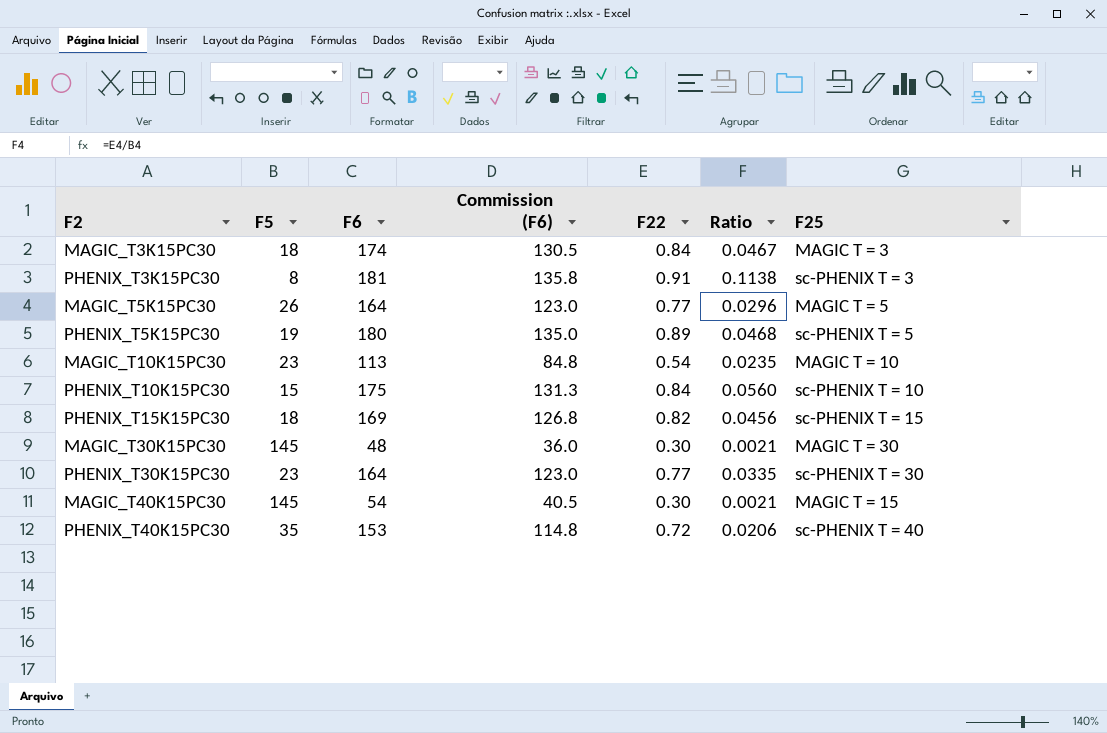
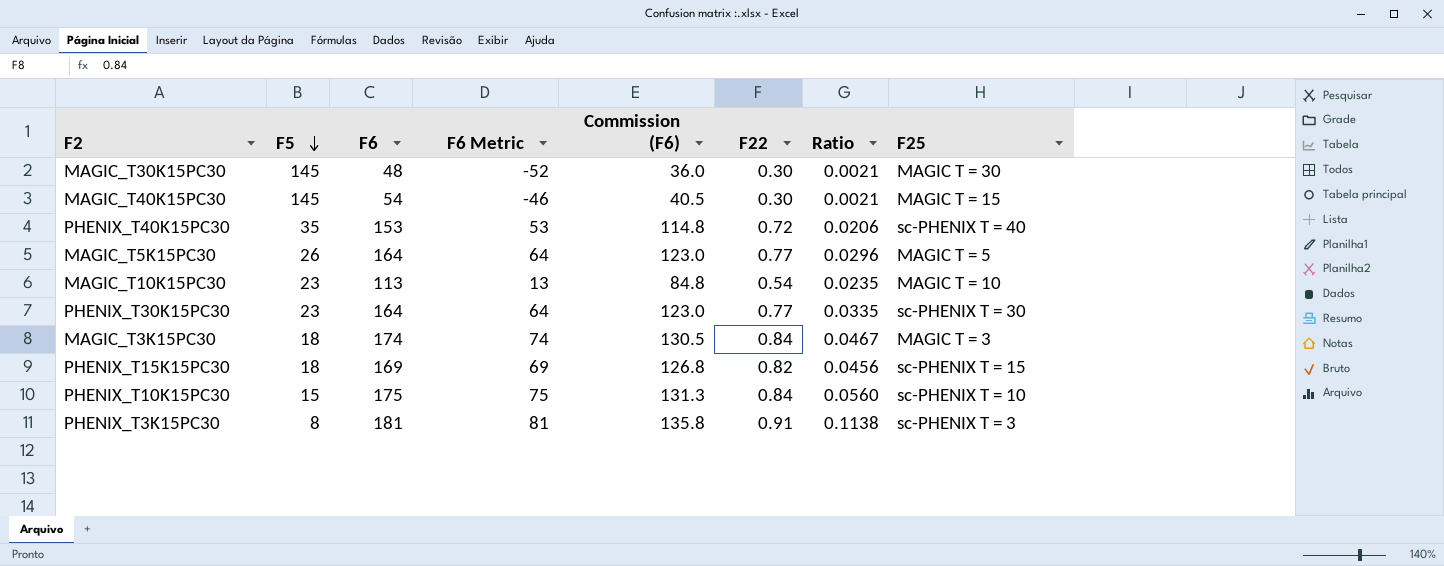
row order: none -> F5 descending
column F6 Metric | formula: none -> [F6] - 100
row PHENIX_T5K15PC30: 19 | 180 | 135.0 | 0.89 | 0.0468 | sc-PHENIX T = 5 -> none

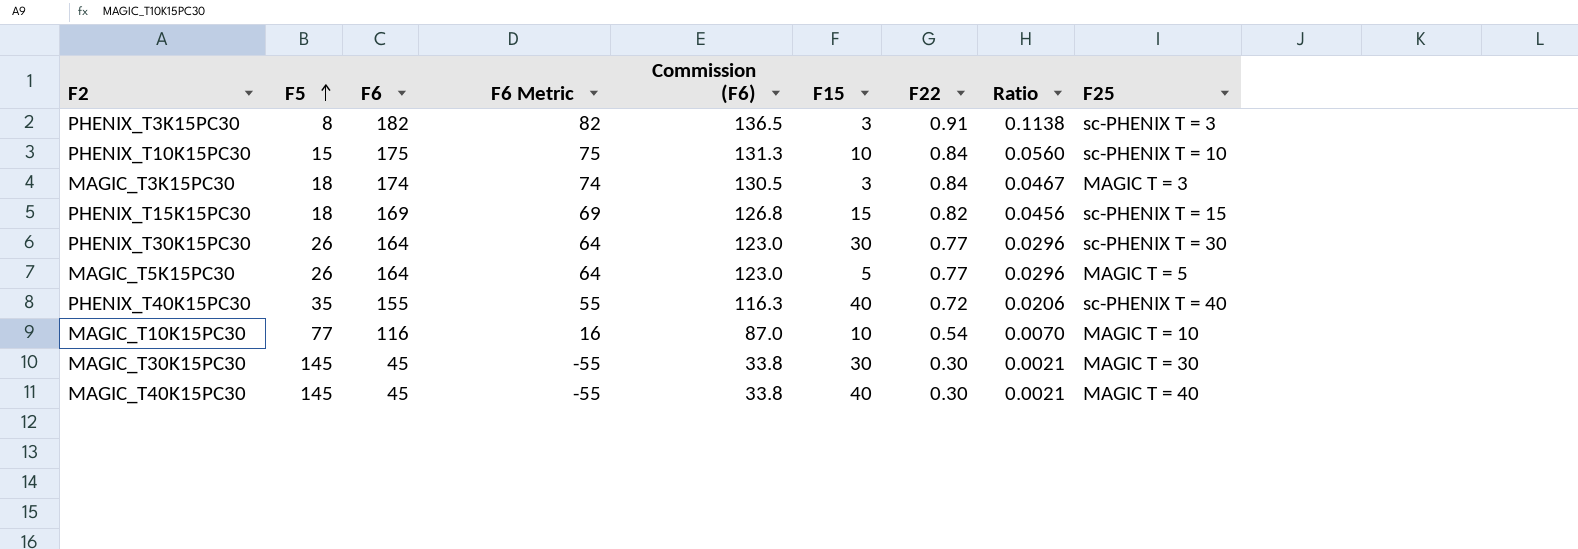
row order: F5 descending -> F5 ascending
column F15 | position: none -> 6
PHENIX_T3K15PC30 | F6: 181 -> 182
PHENIX_T3K15PC30 | F6 Metric: 81 -> 82
PHENIX_T3K15PC30 | Commission (F6): 135.8 -> 136.5
PHENIX_T30K15PC30 | F5: 23 -> 26
PHENIX_T30K15PC30 | Ratio: 0.0335 -> 0.0296
PHENIX_T40K15PC30 | F6: 153 -> 155
PHENIX_T40K15PC30 | F6 Metric: 53 -> 55
PHENIX_T40K15PC30 | Commission (F6): 114.8 -> 116.3
MAGIC_T10K15PC30 | F5: 23 -> 77
MAGIC_T10K15PC30 | F6: 113 -> 116
MAGIC_T10K15PC30 | F6 Metric: 13 -> 16
MAGIC_T10K15PC30 | Commission (F6): 84.8 -> 87.0
MAGIC_T10K15PC30 | Ratio: 0.0235 -> 0.0070
MAGIC_T30K15PC30 | F6: 48 -> 45
MAGIC_T30K15PC30 | F6 Metric: -52 -> -55
MAGIC_T30K15PC30 | Commission (F6): 36.0 -> 33.8
MAGIC_T40K15PC30 | F6: 54 -> 45
MAGIC_T40K15PC30 | F6 Metric: -46 -> -55
MAGIC_T40K15PC30 | Commission (F6): 40.5 -> 33.8
MAGIC_T40K15PC30 | F25: MAGIC T = 15 -> MAGIC T = 40

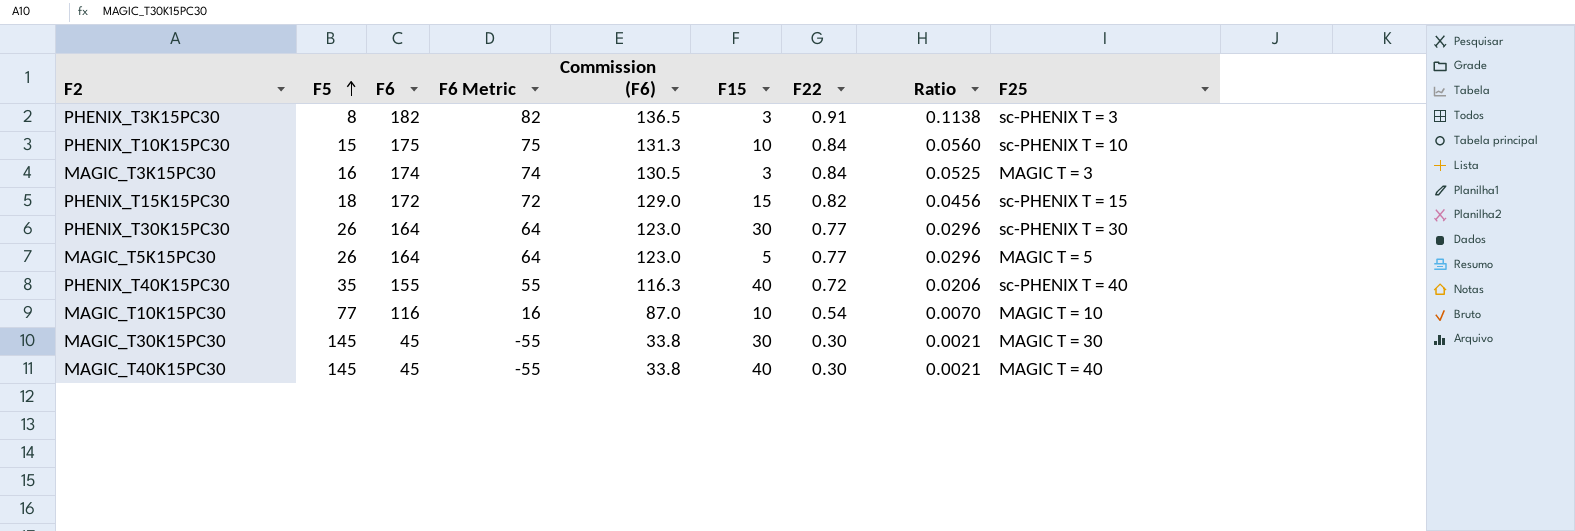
MAGIC_T3K15PC30 | F5: 18 -> 16
MAGIC_T3K15PC30 | Ratio: 0.0467 -> 0.0525
PHENIX_T15K15PC30 | F6: 169 -> 172
PHENIX_T15K15PC30 | F6 Metric: 69 -> 72
PHENIX_T15K15PC30 | Commission (F6): 126.8 -> 129.0

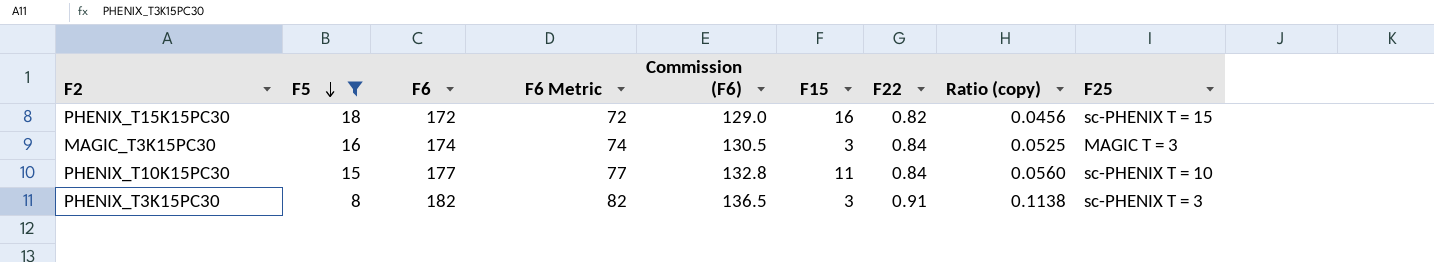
filter: none -> F5 <= 18
row order: F5 ascending -> F5 descending
column name: Ratio -> Ratio (copy)
PHENIX_T15K15PC30 | F15: 15 -> 16
PHENIX_T10K15PC30 | F6: 175 -> 177
PHENIX_T10K15PC30 | F6 Metric: 75 -> 77
PHENIX_T10K15PC30 | Commission (F6): 131.3 -> 132.8
PHENIX_T10K15PC30 | F15: 10 -> 11

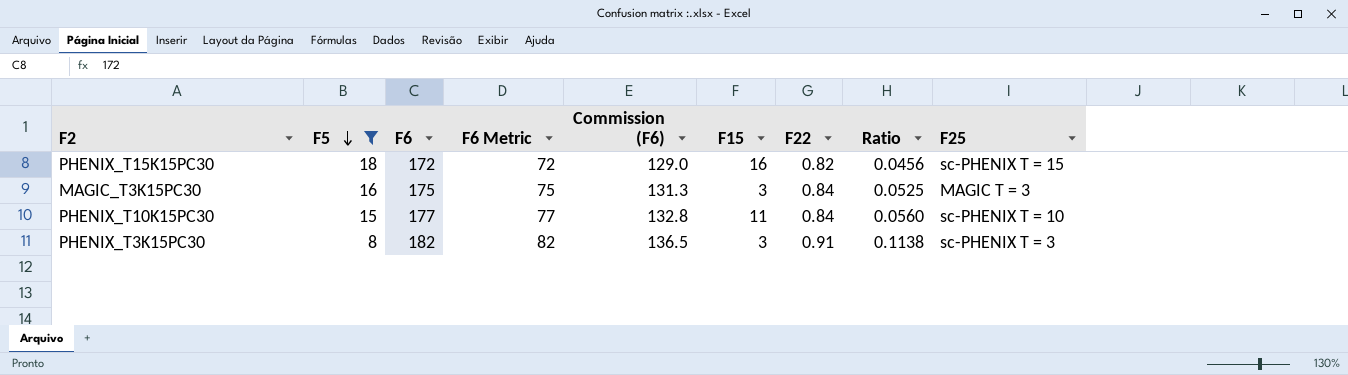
column name: Ratio (copy) -> Ratio
MAGIC_T3K15PC30 | F6: 174 -> 175
MAGIC_T3K15PC30 | F6 Metric: 74 -> 75
MAGIC_T3K15PC30 | Commission (F6): 130.5 -> 131.3

